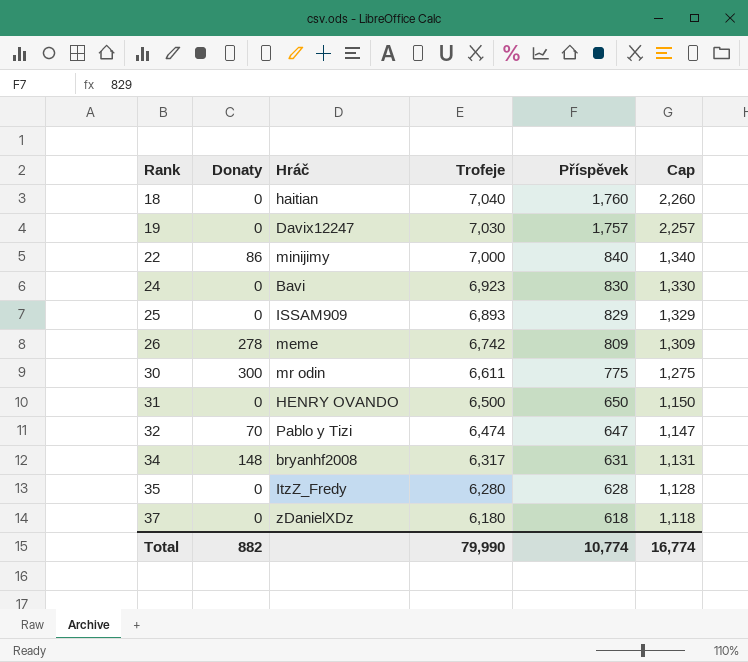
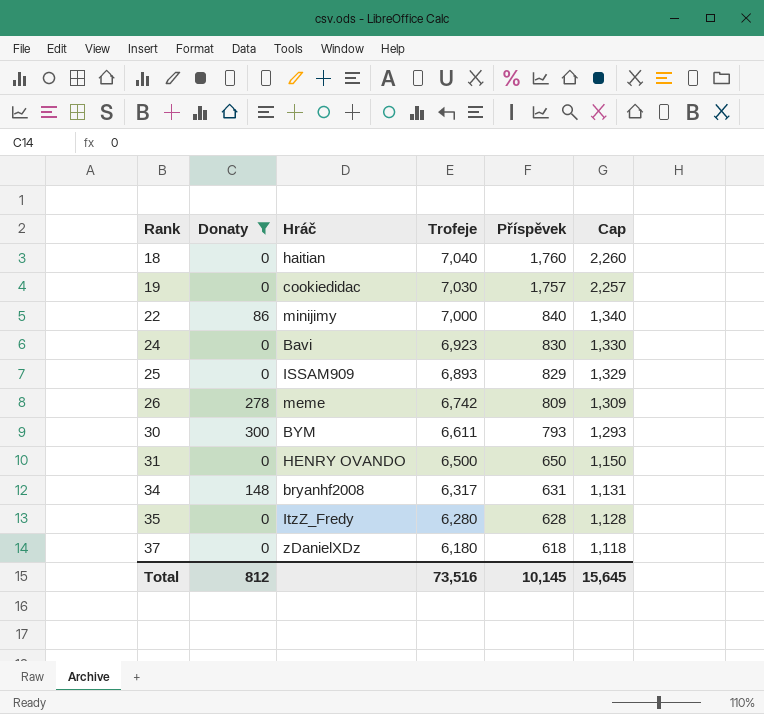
filter: none -> Donaty != 70
19 | Hráč: Davix12247 -> cookiedidac
30 | Hráč: mr odin -> BYM
30 | Příspěvek: 775 -> 793
30 | Cap: 1,275 -> 1,293
Total | Donaty: 882 -> 812
Total | Trofeje: 79,990 -> 73,516
Total | Příspěvek: 10,774 -> 10,145
Total | Cap: 16,774 -> 15,645

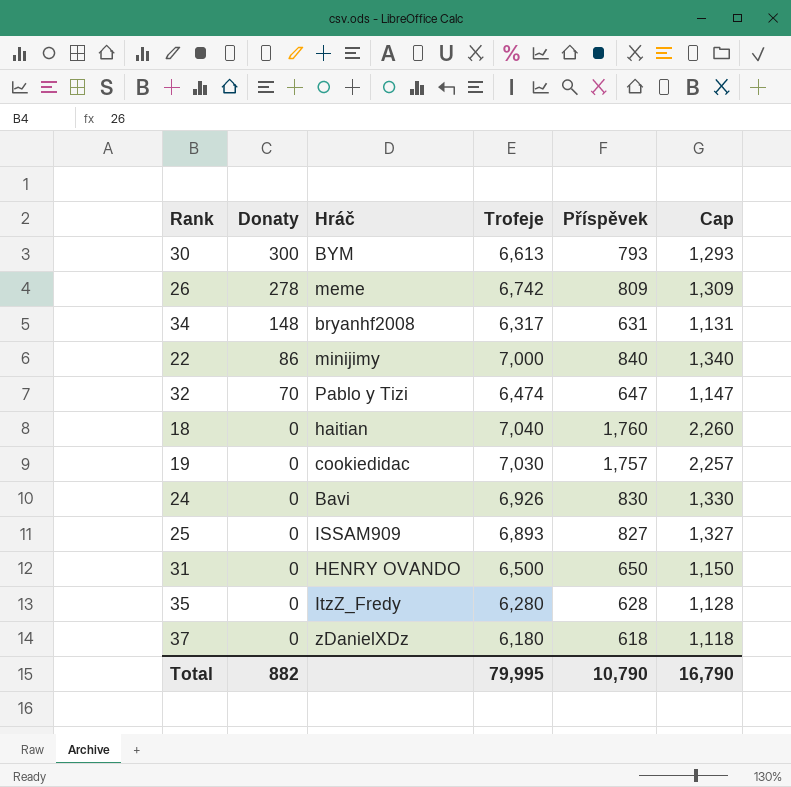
filter: Donaty != 70 -> none
row order: Rank ascending -> Donaty descending
30 | Trofeje: 6,611 -> 6,613
24 | Trofeje: 6,923 -> 6,926
25 | Příspěvek: 829 -> 827
25 | Cap: 1,329 -> 1,327
Total | Donaty: 812 -> 882
Total | Trofeje: 73,516 -> 79,995
Total | Příspěvek: 10,145 -> 10,790
Total | Cap: 15,645 -> 16,790

